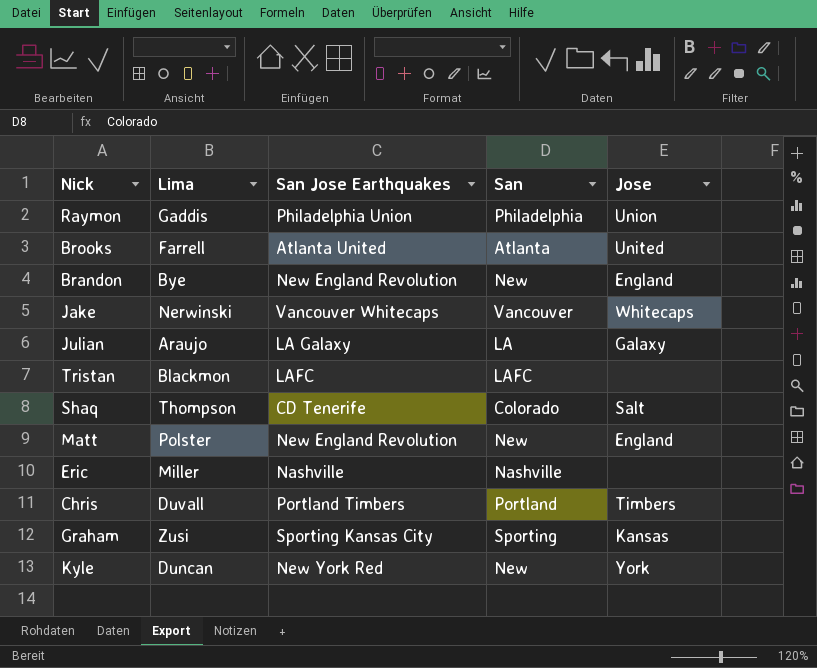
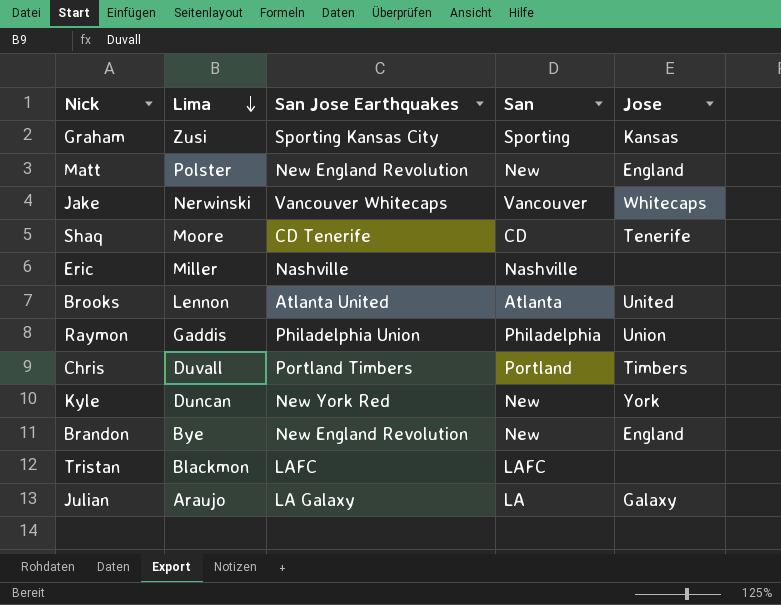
row order: none -> Lima descending
Shaq | Lima: Thompson -> Moore
Shaq | San: Colorado -> CD
Shaq | Jose: Salt -> Tenerife
Brooks | Lima: Farrell -> Lennon

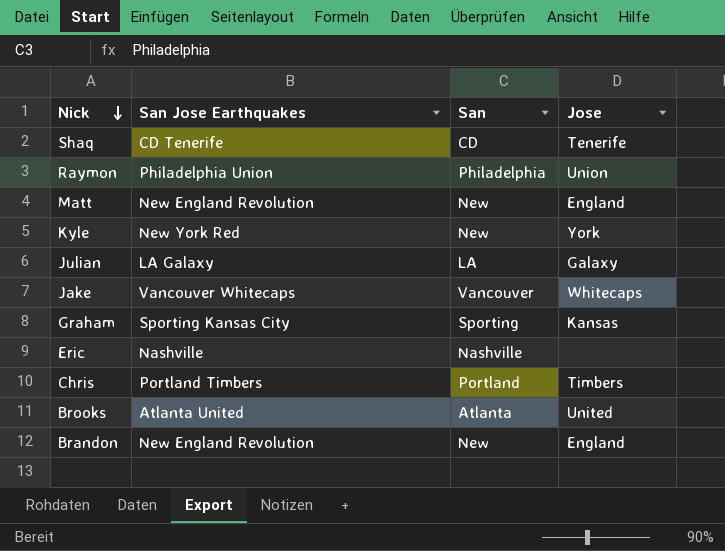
row order: Lima descending -> Nick descending
column Lima | position: 2 -> none
row Tristan: Blackmon | LAFC | LAFC | none -> none

